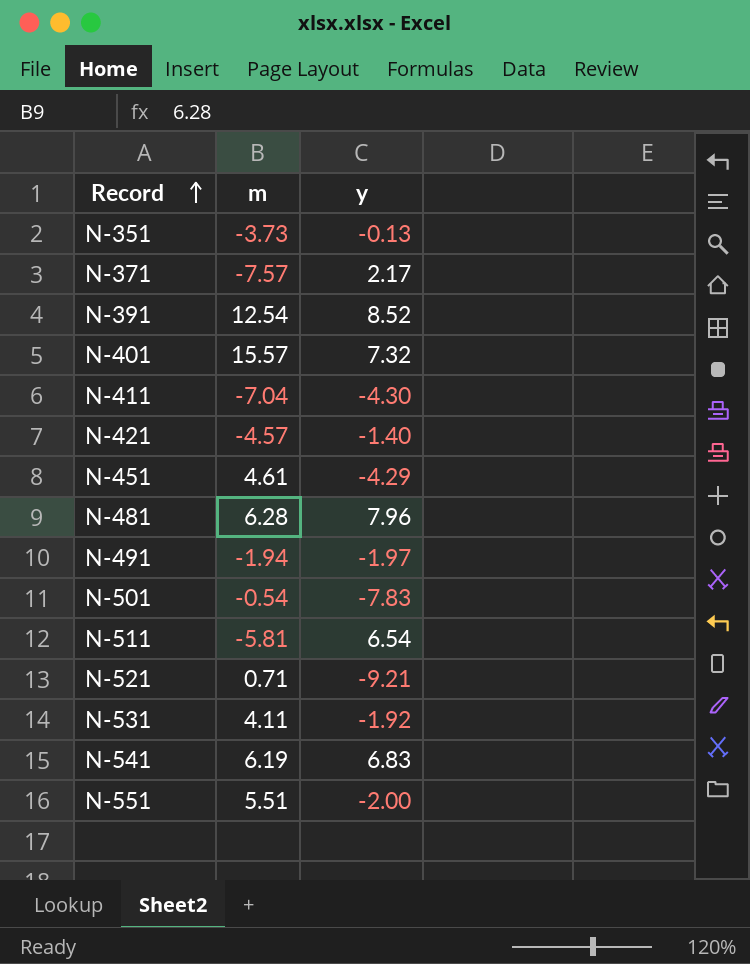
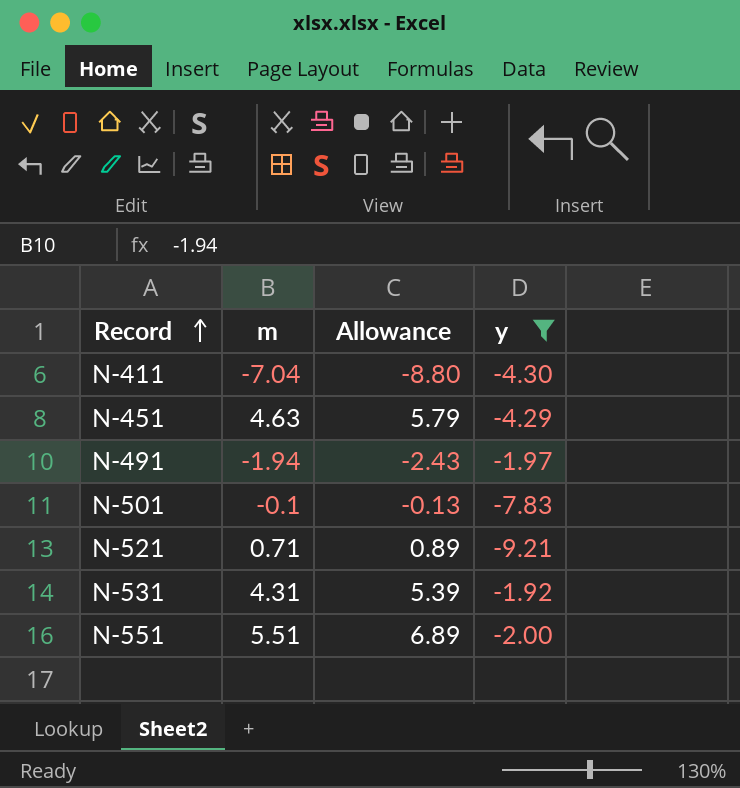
filter: none -> y <= -1.92
column Allowance | formula: none -> [m] * 1.25
N-451 | m: 4.61 -> 4.63
N-501 | m: -0.54 -> -0.1
N-531 | m: 4.11 -> 4.31

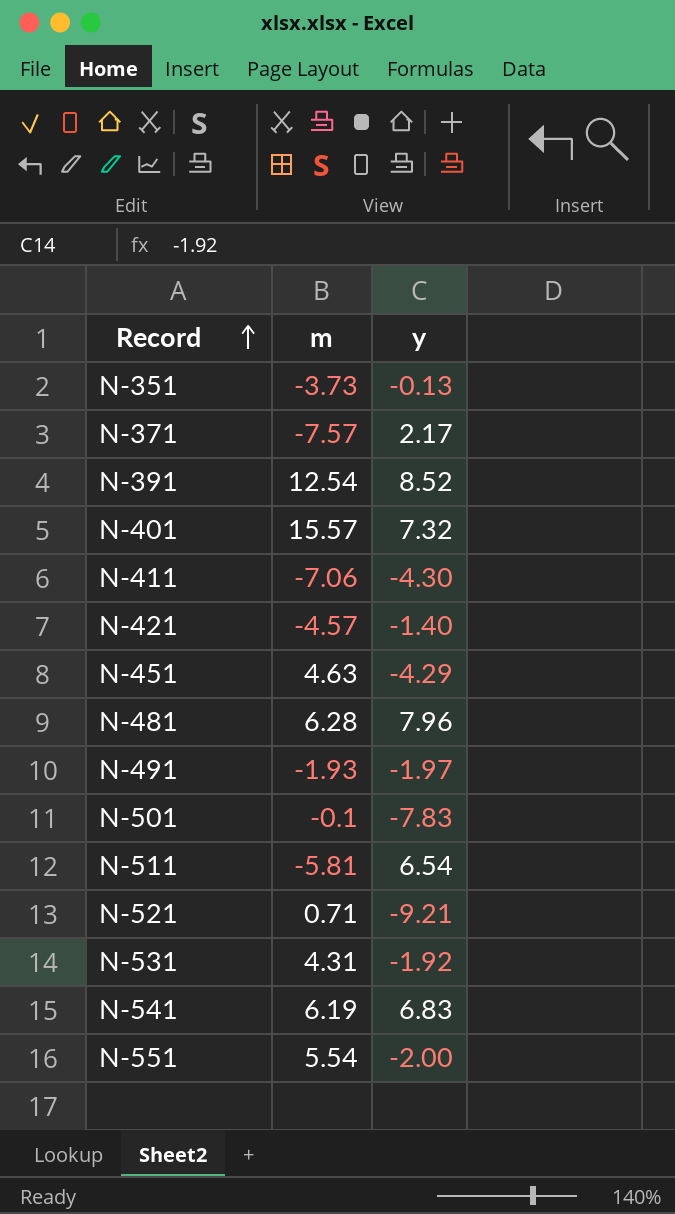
filter: y <= -1.92 -> none
column Allowance | formula: [m] * 1.25 -> none
N-411 | m: -7.04 -> -7.06
N-491 | m: -1.94 -> -1.93
N-551 | m: 5.51 -> 5.54

